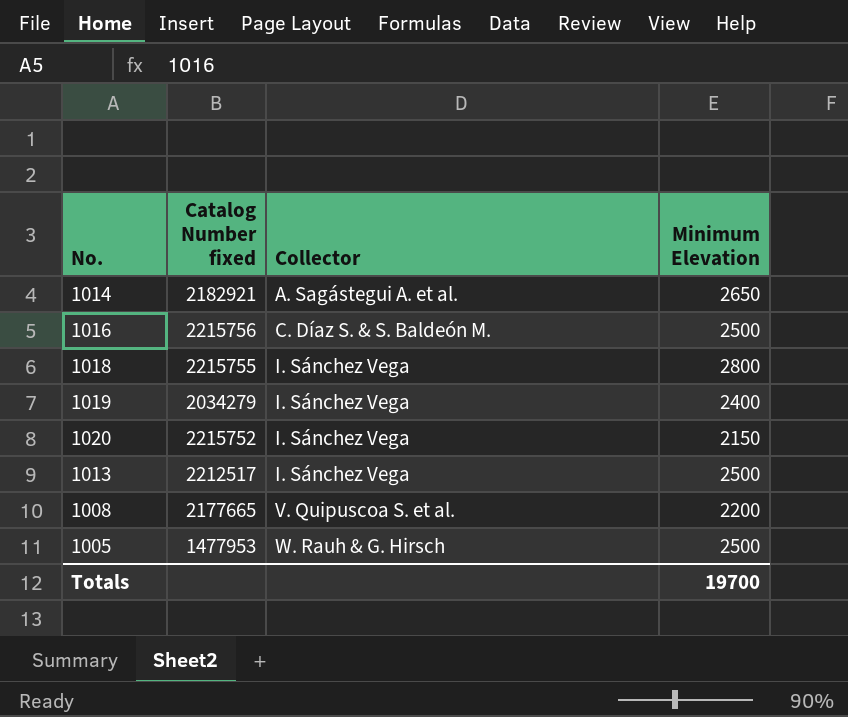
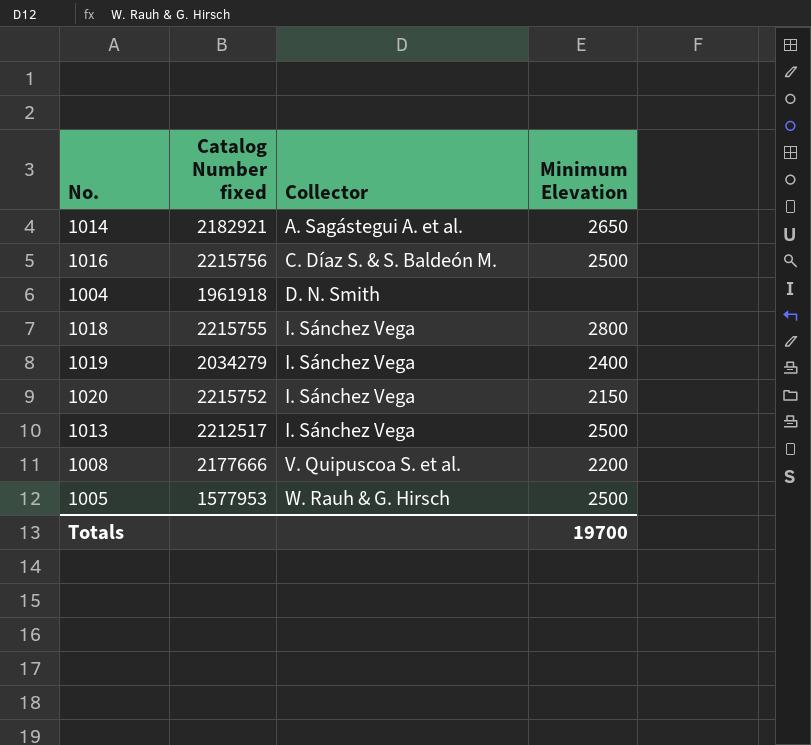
row 1004: none -> 1961918 | D. N. Smith | none
1008 | Catalog Number fixed: 2177665 -> 2177666
1005 | Catalog Number fixed: 1477953 -> 1577953

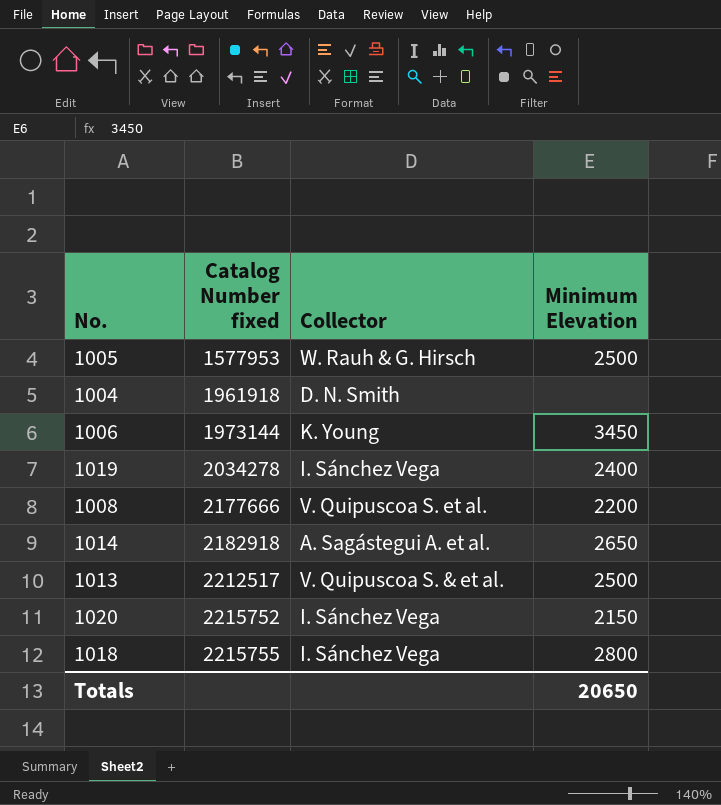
row order: Collector ascending -> Catalog Number fixed ascending
row 1016: 2215756 | C. Díaz S. & S. Baldeón M. | 2500 -> none
row 1006: none -> 1973144 | K. Young | 3450
1019 | Catalog Number fixed: 2034279 -> 2034278
1014 | Catalog Number fixed: 2182921 -> 2182918
1013 | Collector: I. Sánchez Vega -> V. Quipuscoa S. & et al.
Totals | Minimum Elevation: 19700 -> 20650

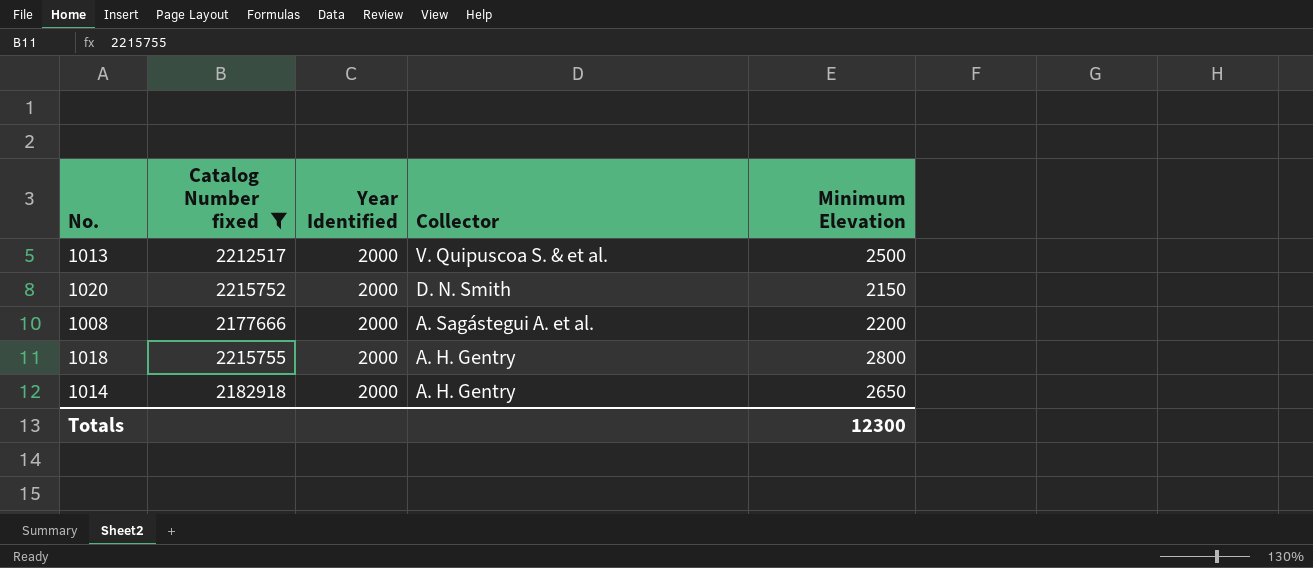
filter: none -> Catalog Number fixed >= 2177666
row order: Catalog Number fixed ascending -> Collector descending
column Year Identified | position: none -> 3
1020 | Collector: I. Sánchez Vega -> D. N. Smith
1008 | Collector: V. Quipuscoa S. et al. -> A. Sagástegui A. et al.
1018 | Collector: I. Sánchez Vega -> A. H. Gentry
1014 | Collector: A. Sagástegui A. et al. -> A. H. Gentry
Totals | Minimum Elevation: 20650 -> 12300

